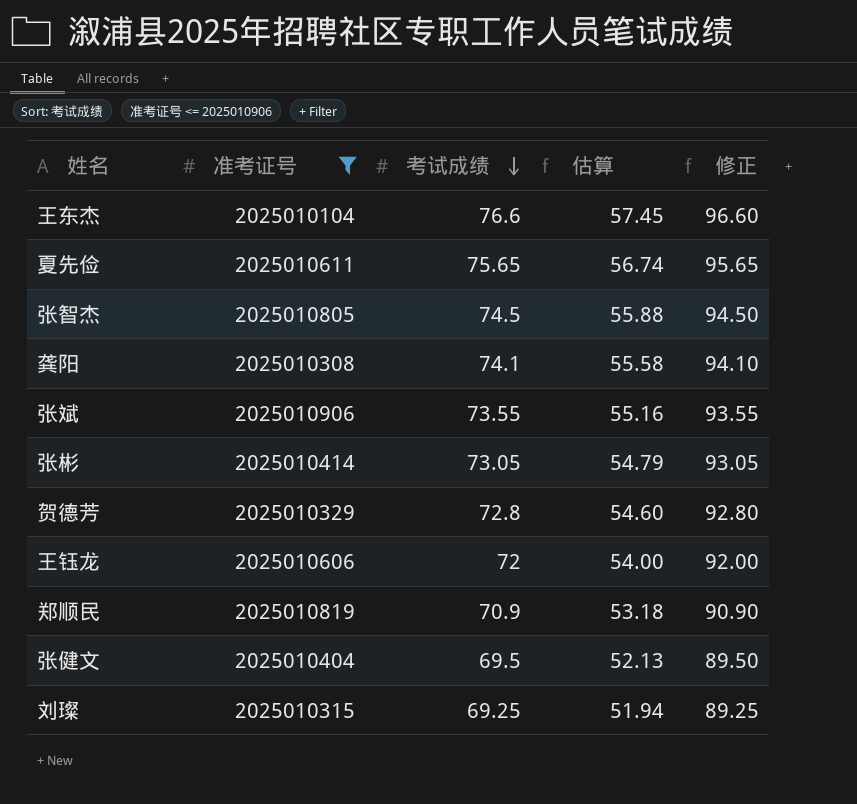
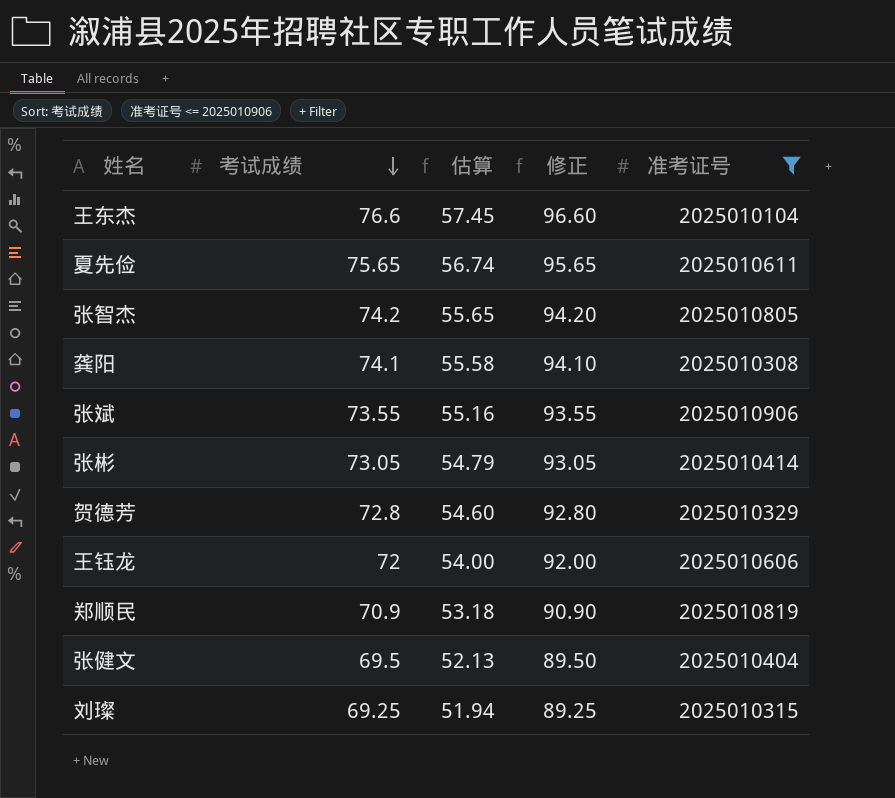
column 准考证号 | position: 2 -> 5
张智杰 | 考试成绩: 74.5 -> 74.2
张智杰 | 估算: 55.88 -> 55.65
张智杰 | 修正: 94.50 -> 94.20

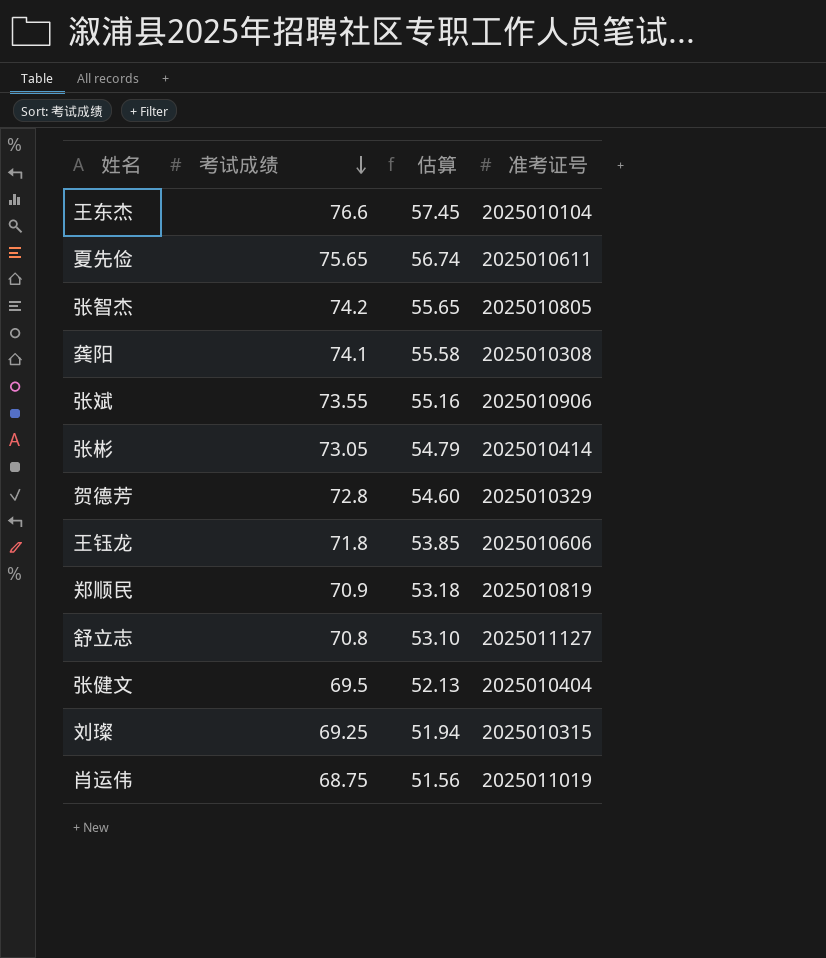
filter: 准考证号 <= 2025010906 -> none
column 修正 | formula: [考试成绩] + 20 -> none
王钰龙 | 考试成绩: 72 -> 71.8
王钰龙 | 估算: 54.00 -> 53.85

